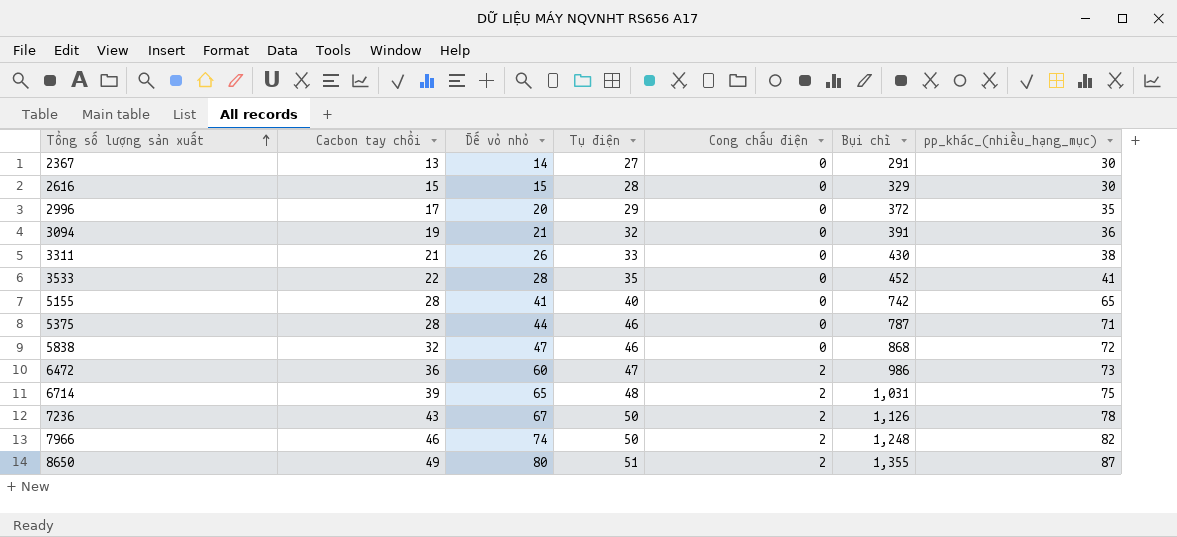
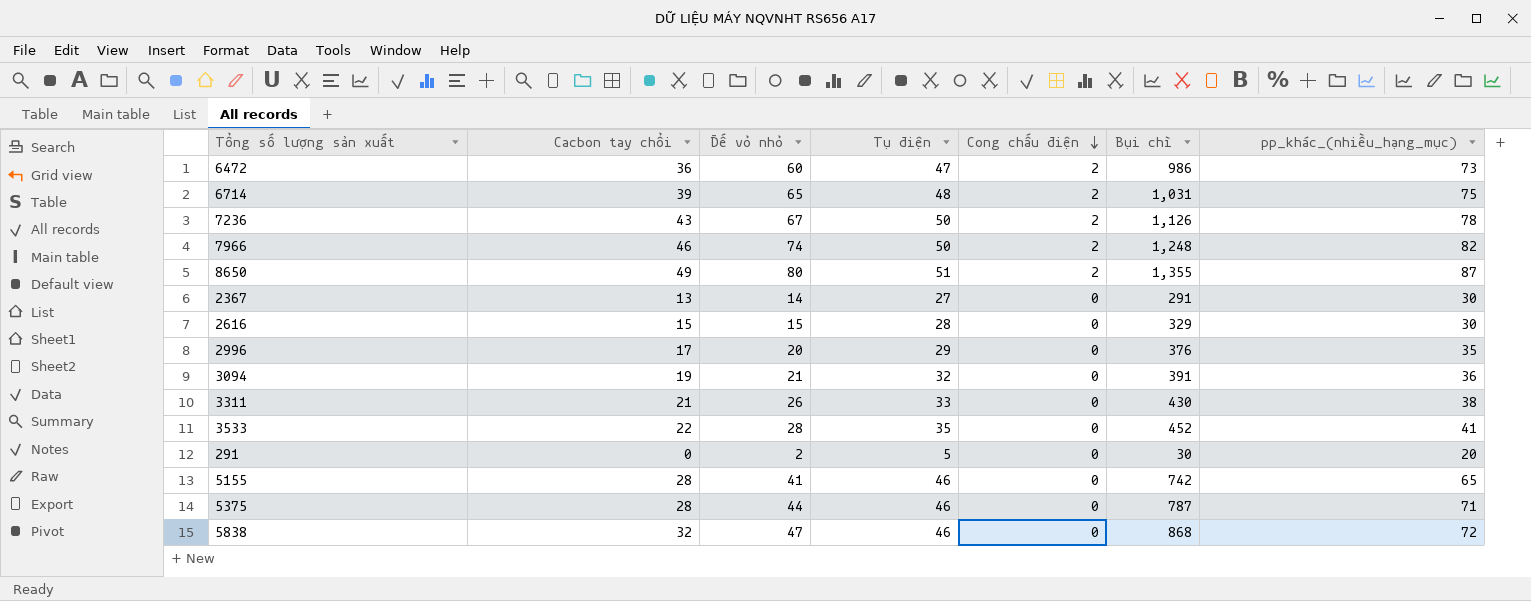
row order: Tổng số lượng sản xuất ascending -> Cong chấu điện descending
2996 | Bụi chì: 372 -> 376
row 291: none -> 0 | 2 | 5 | 0 | 30 | 20
5155 | Tụ điện: 40 -> 46

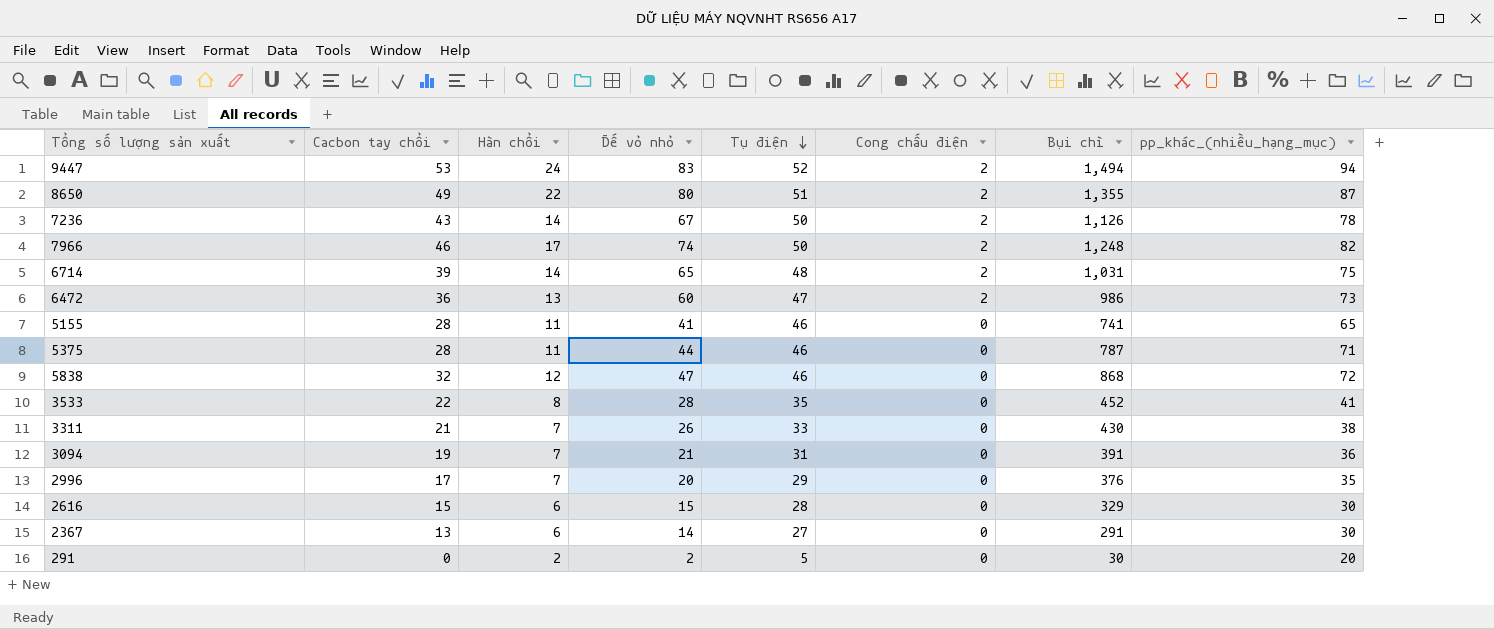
row order: Cong chấu điện descending -> Tụ điện descending
column Hàn chổi | position: none -> 3
row 9447: none -> 53 | 24 | 83 | 52 | 2 | 1,494 | 94
5155 | Bụi chì: 742 -> 741
3094 | Tụ điện: 32 -> 31

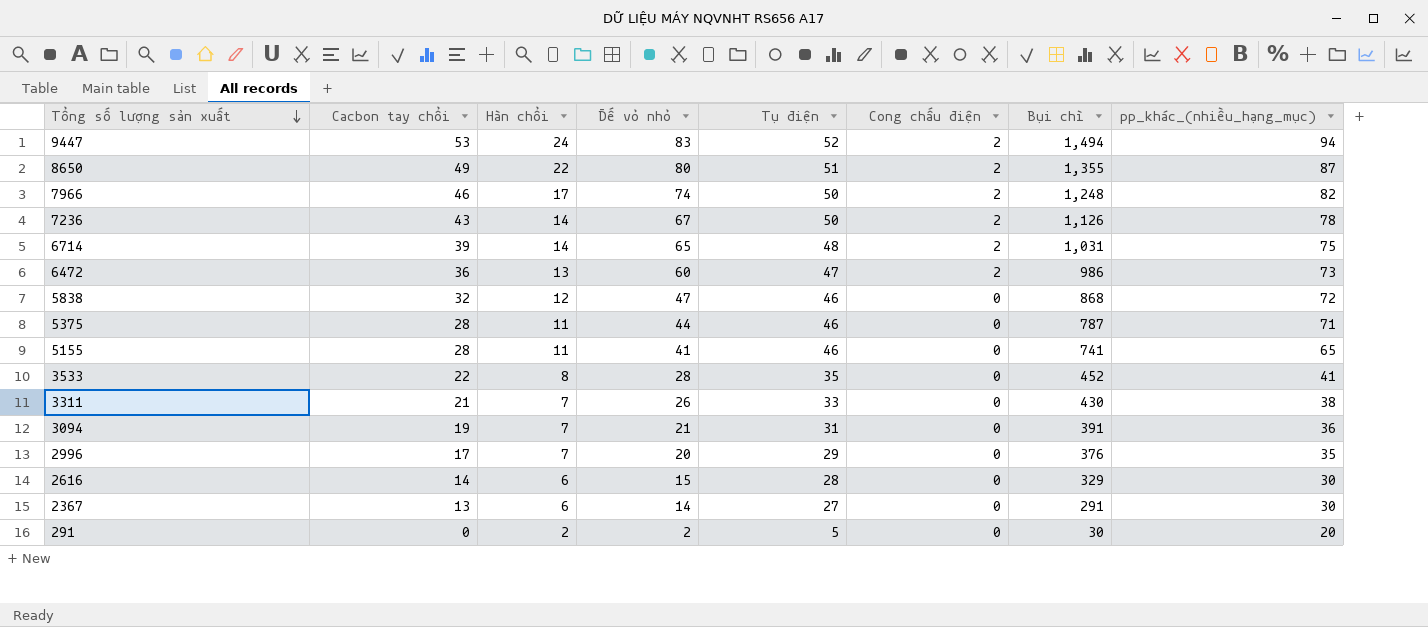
row order: Tụ điện descending -> Tổng số lượng sản xuất descending
2616 | Cacbon tay chổi: 15 -> 14

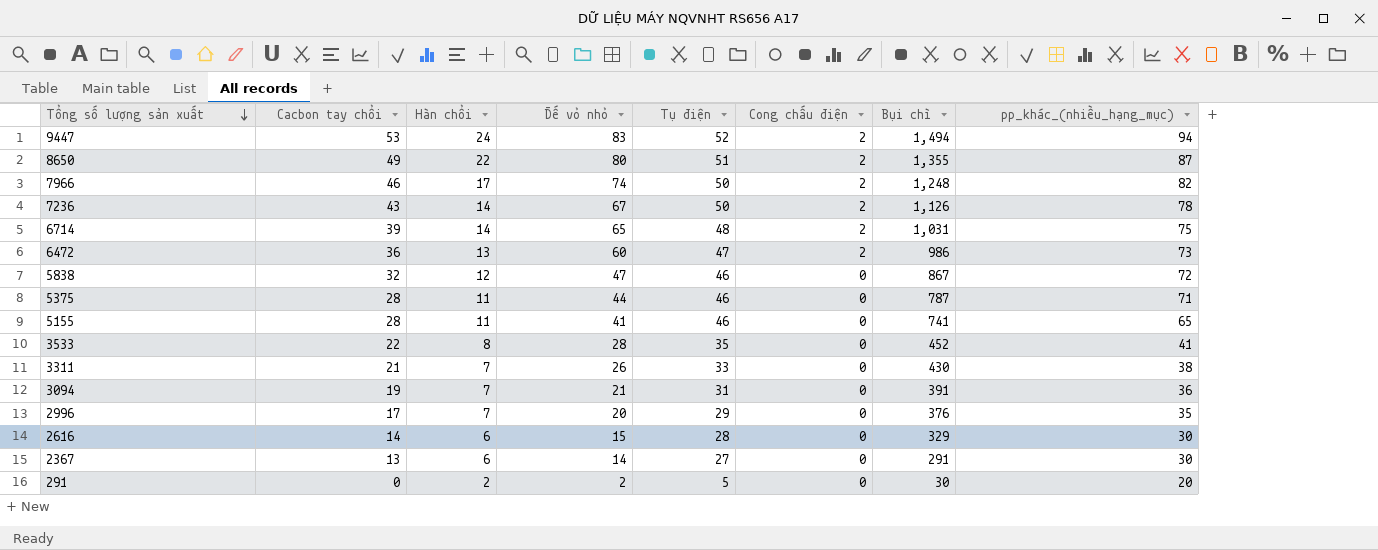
5838 | Bụi chì: 868 -> 867

